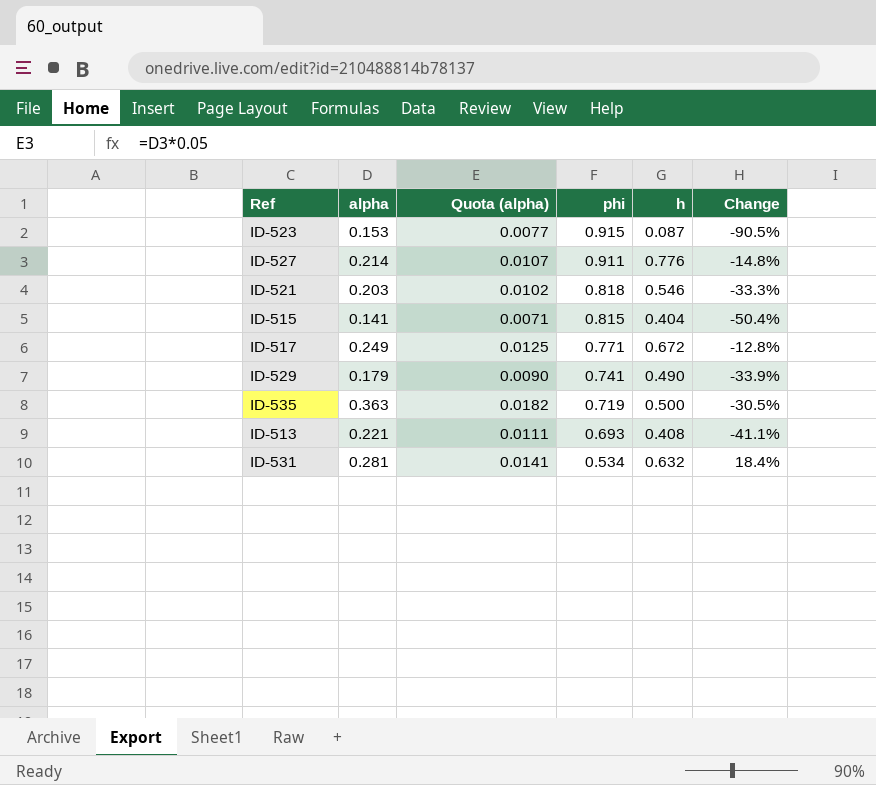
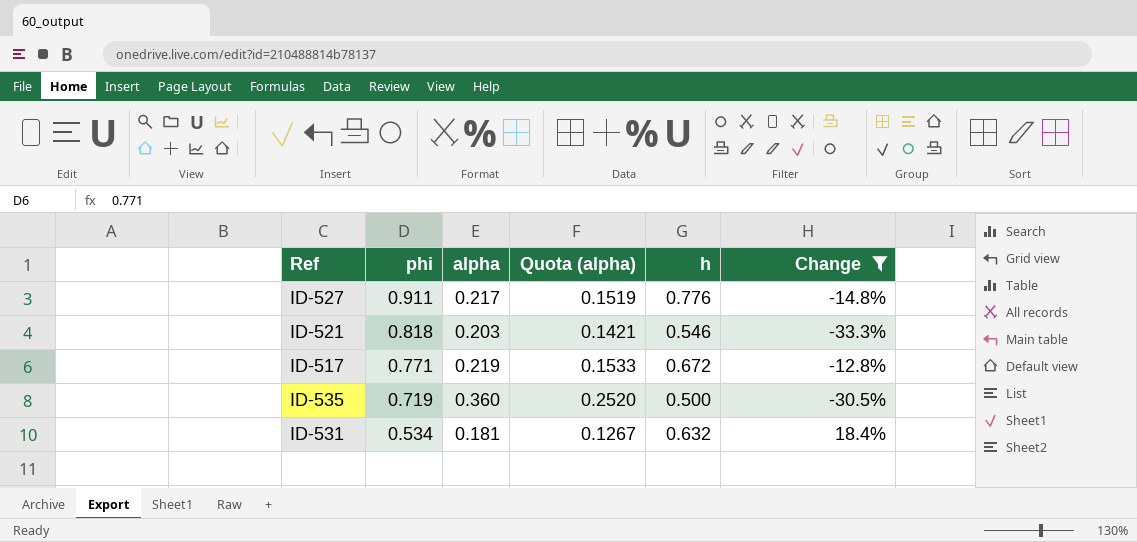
filter: none -> Change >= -33.3%
column phi | position: 4 -> 2
column Quota (alpha) | formula: [alpha] * 0.05 -> [alpha] * 0.7
ID-527 | alpha: 0.214 -> 0.217
ID-517 | alpha: 0.249 -> 0.219
ID-535 | alpha: 0.363 -> 0.360
ID-531 | alpha: 0.281 -> 0.181

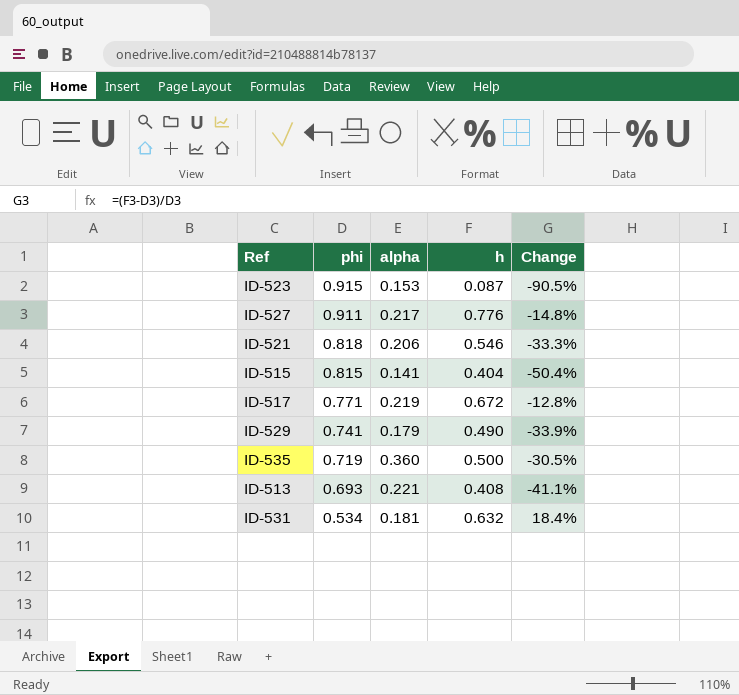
filter: Change >= -33.3% -> none
column Quota (alpha) | formula: [alpha] * 0.7 -> none
ID-521 | alpha: 0.203 -> 0.206

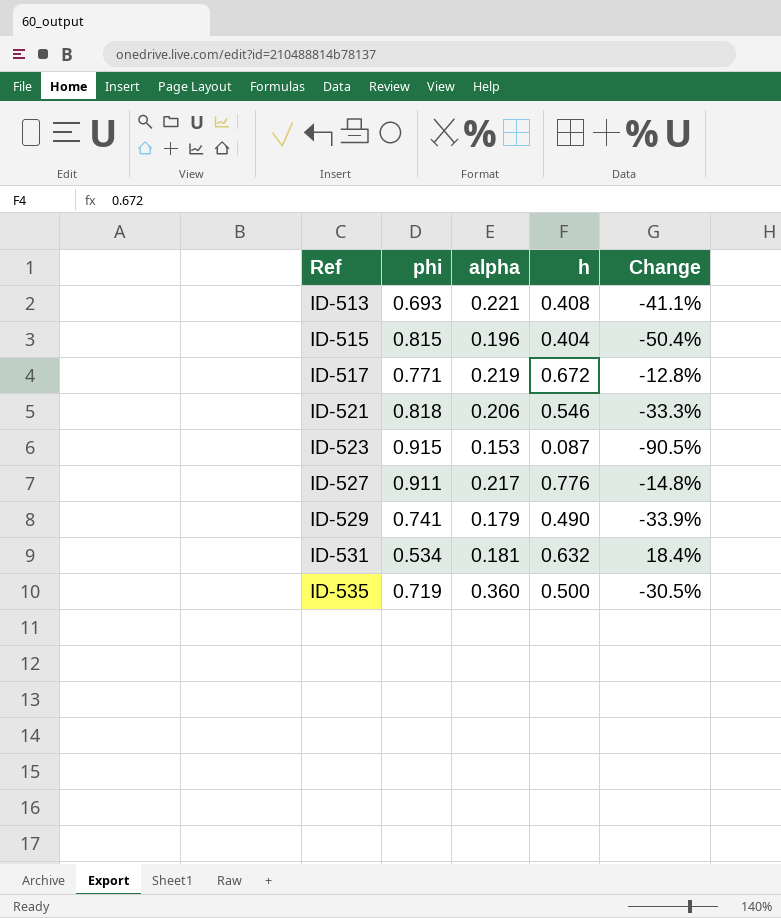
row order: phi descending -> Ref ascending
ID-515 | alpha: 0.141 -> 0.196

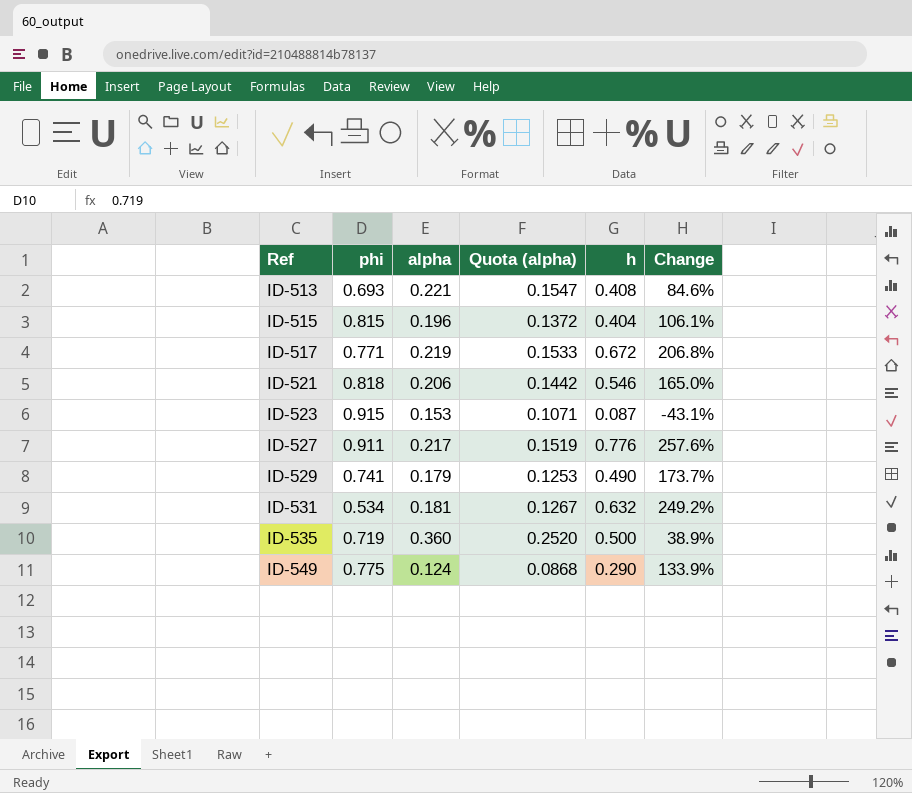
column Quota (alpha) | formula: none -> [alpha] * 0.7
column Change | formula: ([h] - [phi]) / [phi] -> ([h] - [alpha]) / [alpha]
row ID-549: none -> 0.775 | 0.124 | 0.0868 | 0.290 | 133.9%

